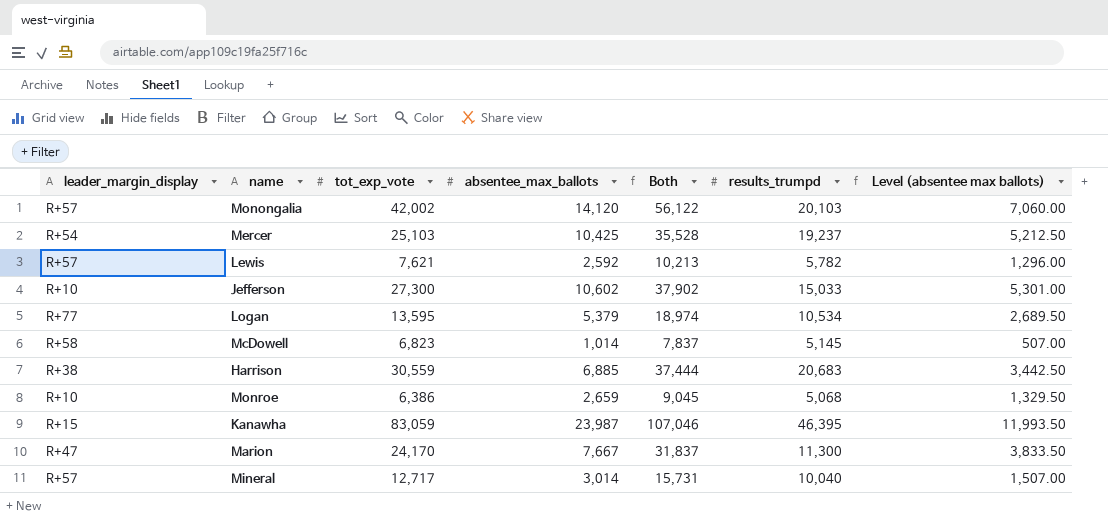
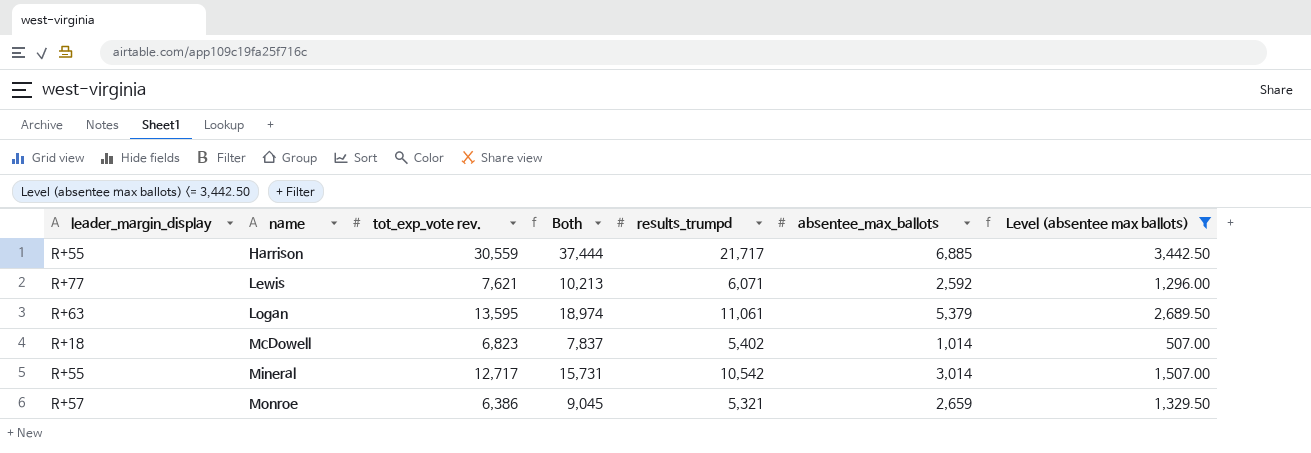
filter: none -> Level (absentee max ballots) <= 3,442.50
row order: none -> name ascending
column name: tot_exp_vote -> tot_exp_vote rev.
column absentee_max_ballots | position: 4 -> 6
Harrison | leader_margin_display: R+38 -> R+55
Harrison | results_trumpd: 20,683 -> 21,717
Lewis | leader_margin_display: R+57 -> R+77
Lewis | results_trumpd: 5,782 -> 6,071
Logan | leader_margin_display: R+77 -> R+63
Logan | results_trumpd: 10,534 -> 11,061
McDowell | leader_margin_display: R+58 -> R+18
McDowell | results_trumpd: 5,145 -> 5,402
Mineral | leader_margin_display: R+57 -> R+55
Mineral | results_trumpd: 10,040 -> 10,542
Monroe | leader_margin_display: R+10 -> R+57
Monroe | results_trumpd: 5,068 -> 5,321

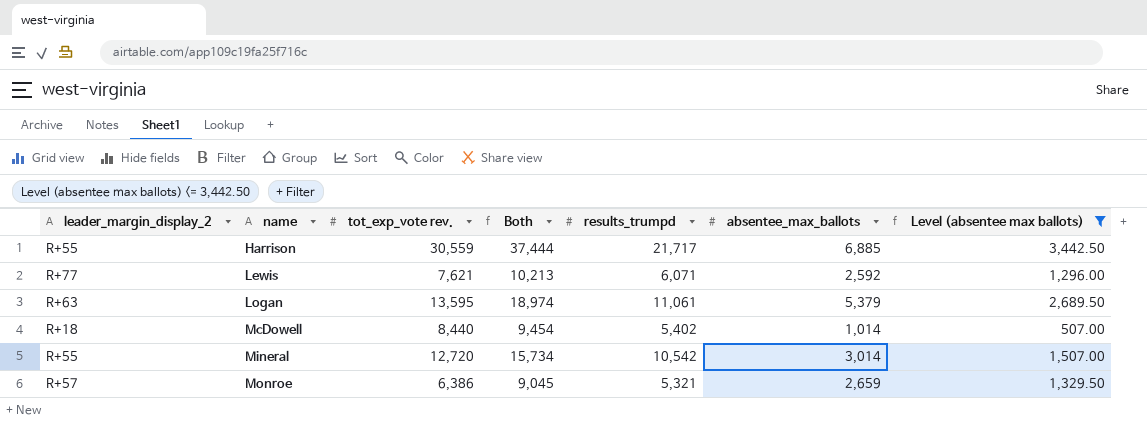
column name: leader_margin_display -> leader_margin_display_2
McDowell | tot_exp_vote rev.: 6,823 -> 8,440
McDowell | Both: 7,837 -> 9,454
Mineral | tot_exp_vote rev.: 12,717 -> 12,720
Mineral | Both: 15,731 -> 15,734

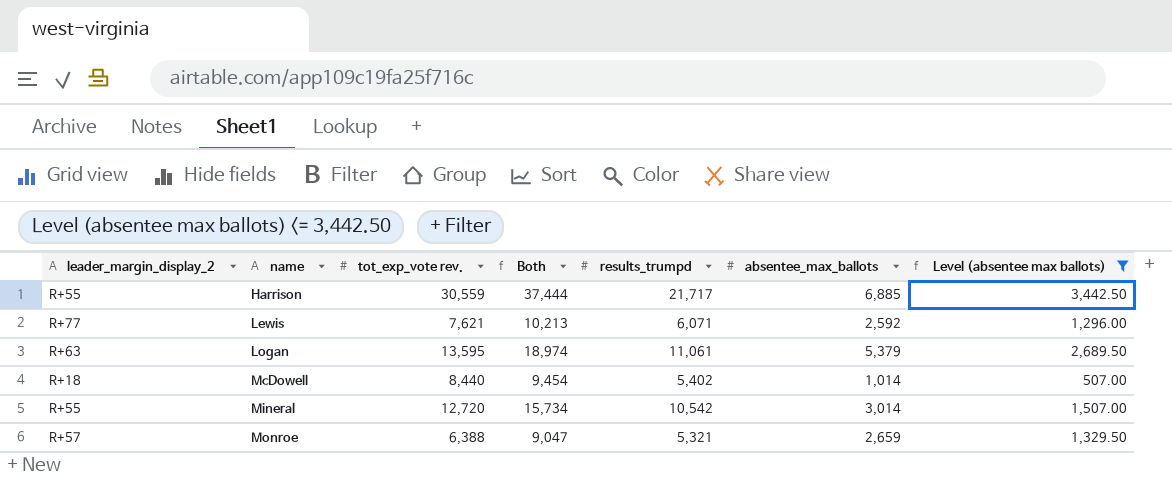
Monroe | tot_exp_vote rev.: 6,386 -> 6,388
Monroe | Both: 9,045 -> 9,047

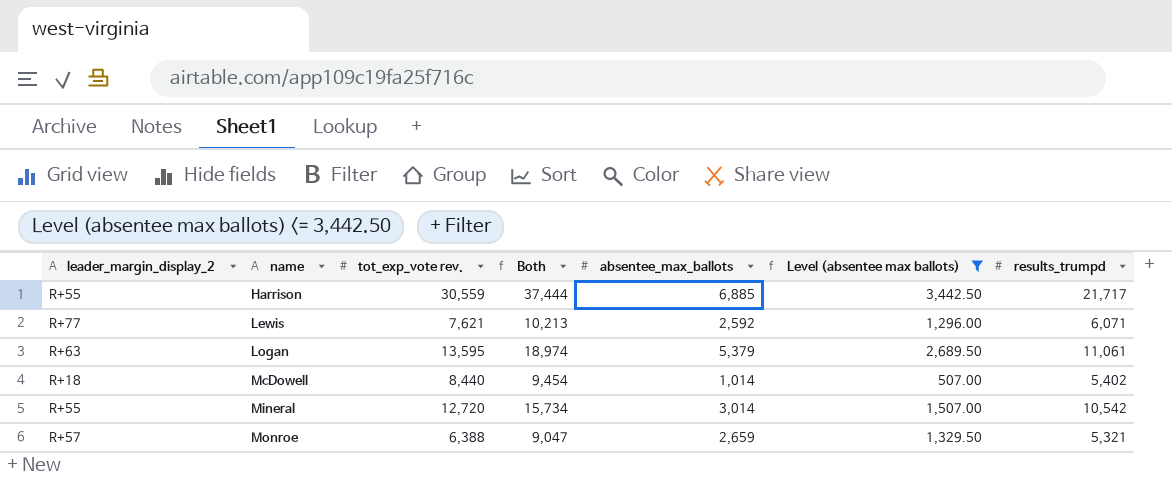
column results_trumpd | position: 5 -> 7

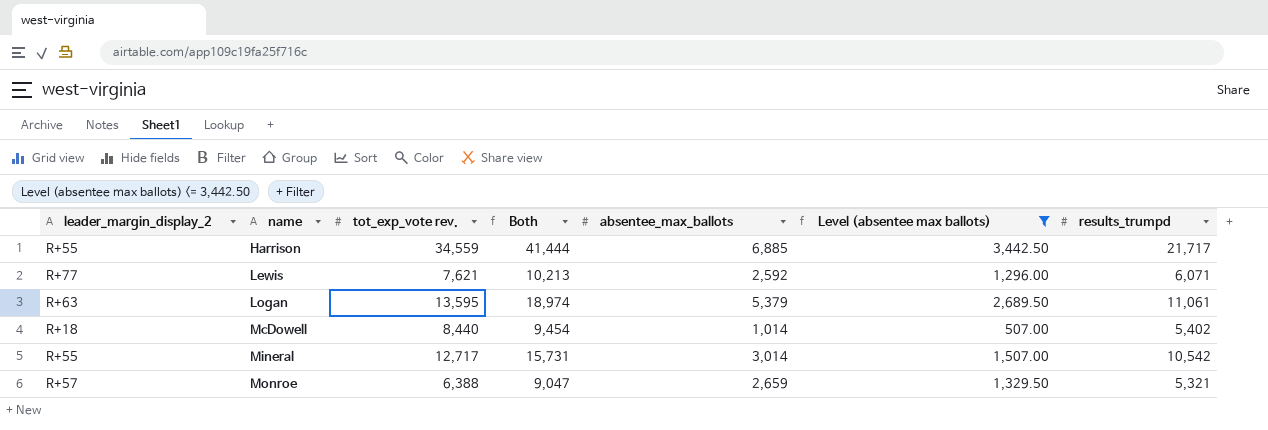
Harrison | tot_exp_vote rev.: 30,559 -> 34,559
Harrison | Both: 37,444 -> 41,444
Mineral | tot_exp_vote rev.: 12,720 -> 12,717
Mineral | Both: 15,734 -> 15,731

